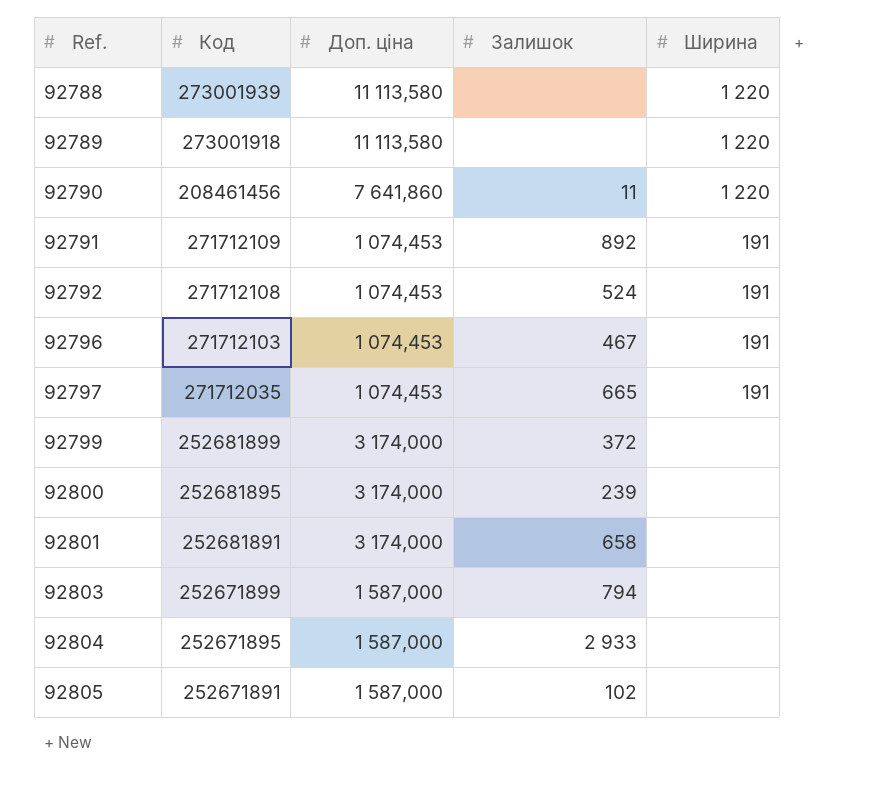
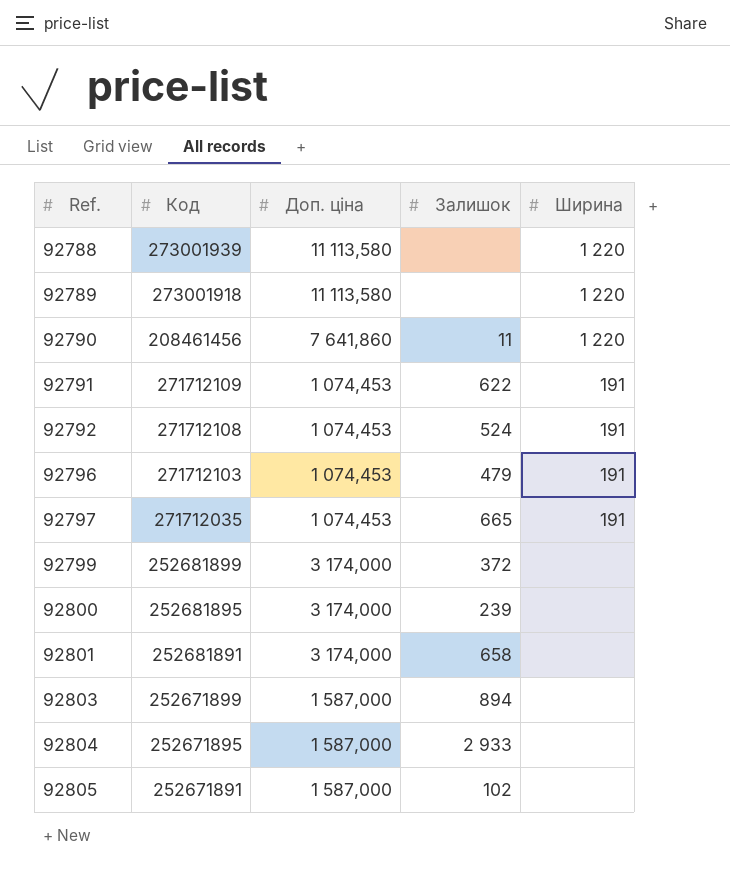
92791 | Залишок: 892 -> 622
92796 | Залишок: 467 -> 479
92803 | Залишок: 794 -> 894

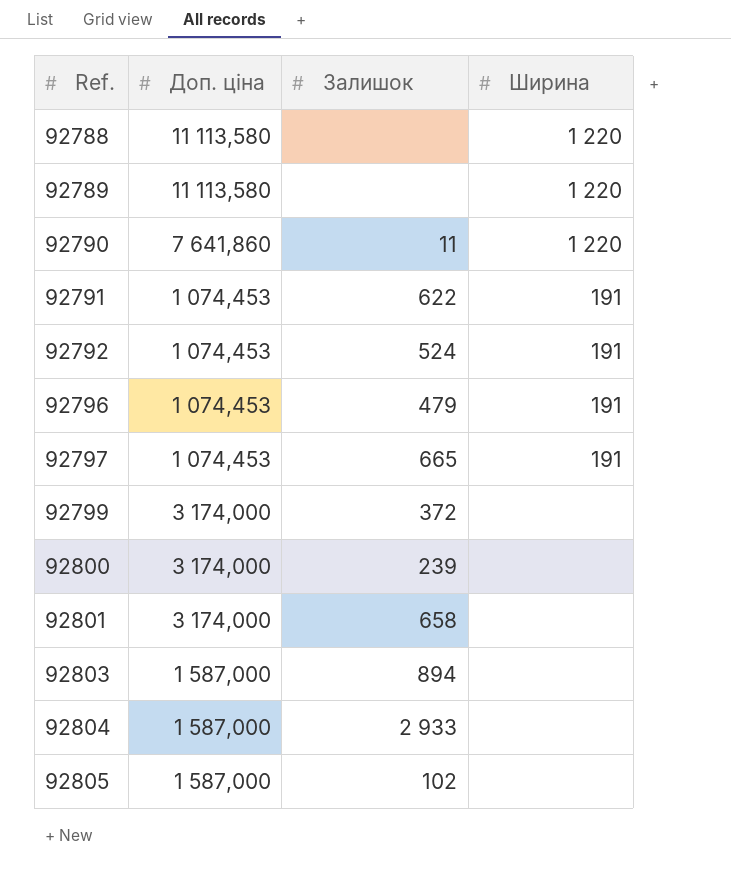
column Код | position: 2 -> none

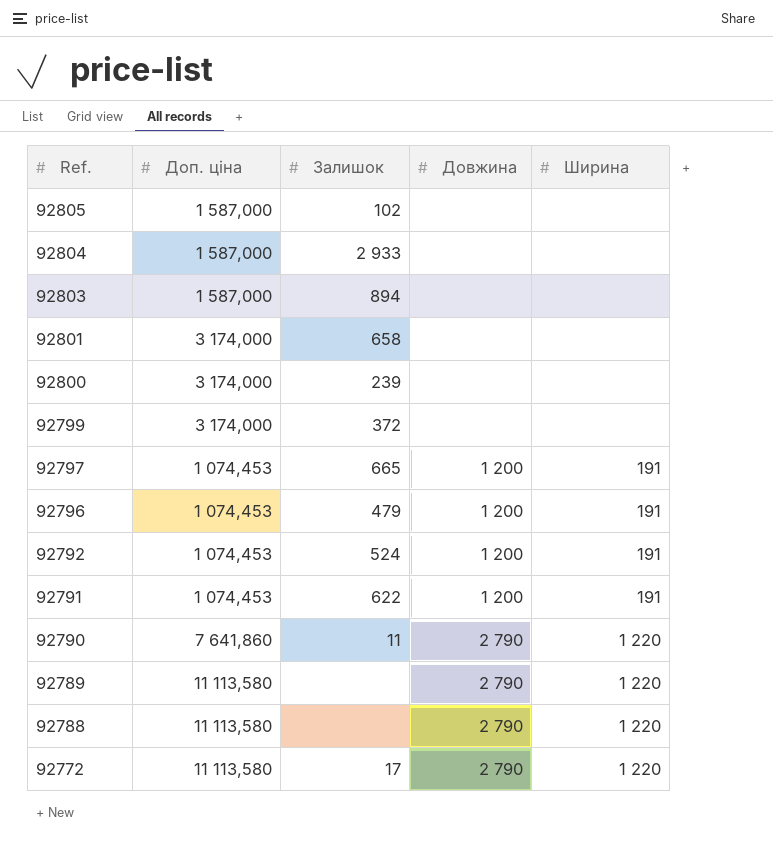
row order: Ref. ascending -> Ref. descending
column Довжина | position: none -> 4
row 92772: none -> 11 113,580 | 17 | 2 790 | 1 220

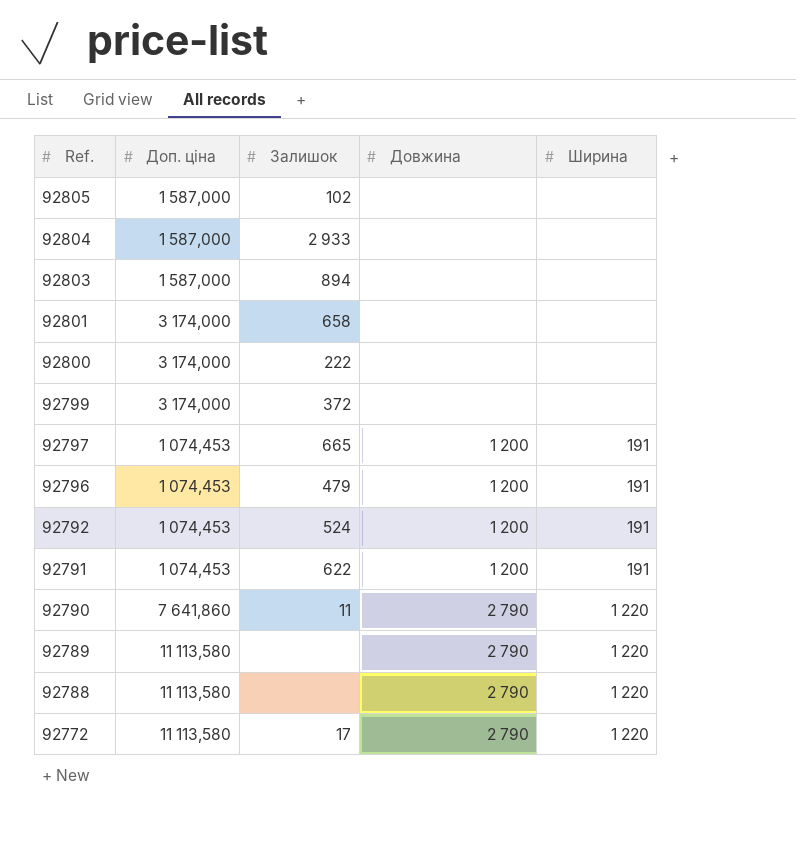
92800 | Залишок: 239 -> 222

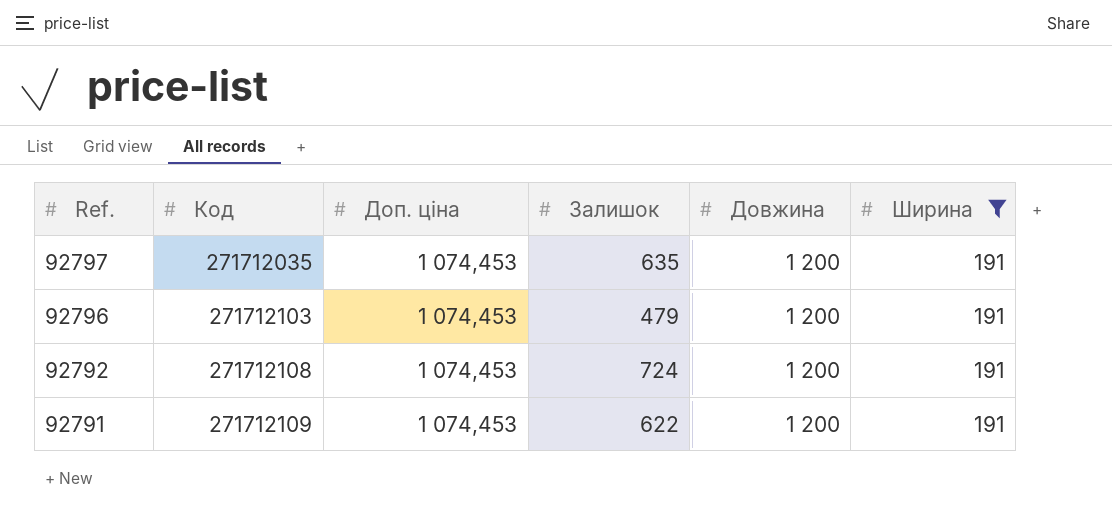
filter: none -> Ширина = 191
column Код | position: none -> 2
92797 | Залишок: 665 -> 635
92792 | Залишок: 524 -> 724

